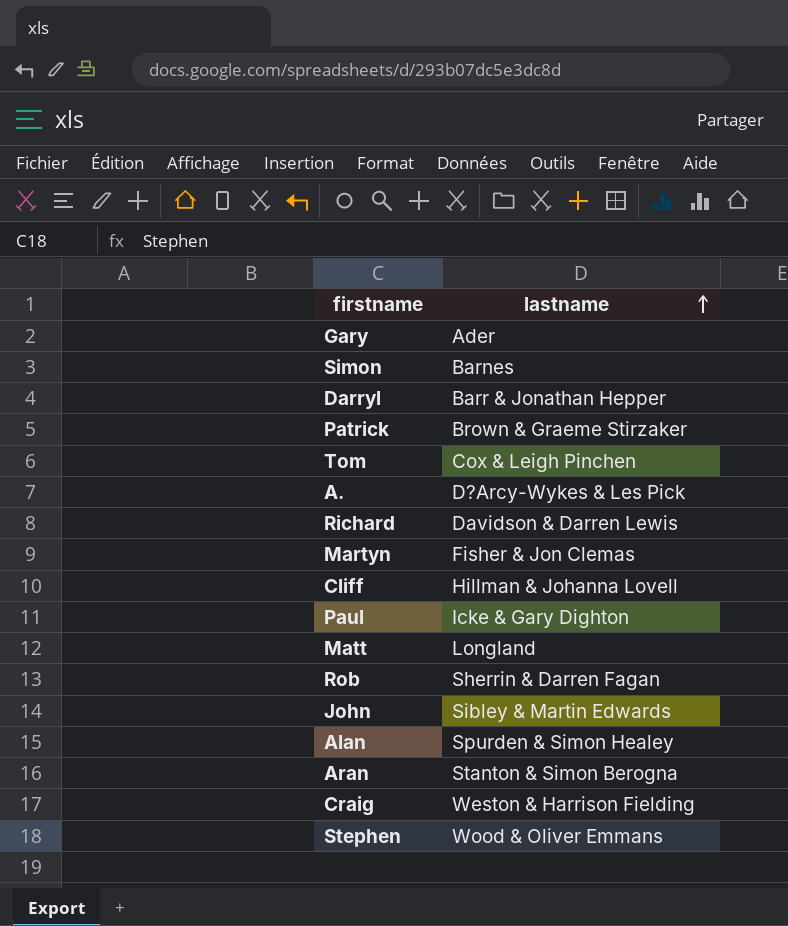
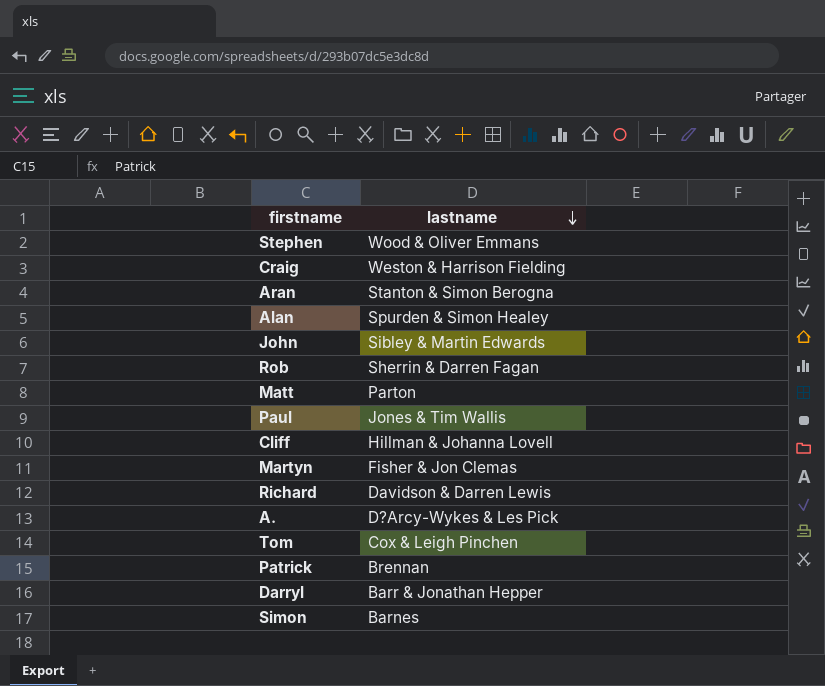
row order: lastname ascending -> lastname descending
row Gary: Ader -> none
Matt | lastname: Longland -> Parton
Paul | lastname: Icke & Gary Dighton -> Jones & Tim Wallis
Patrick | lastname: Brown & Graeme Stirzaker -> Brennan

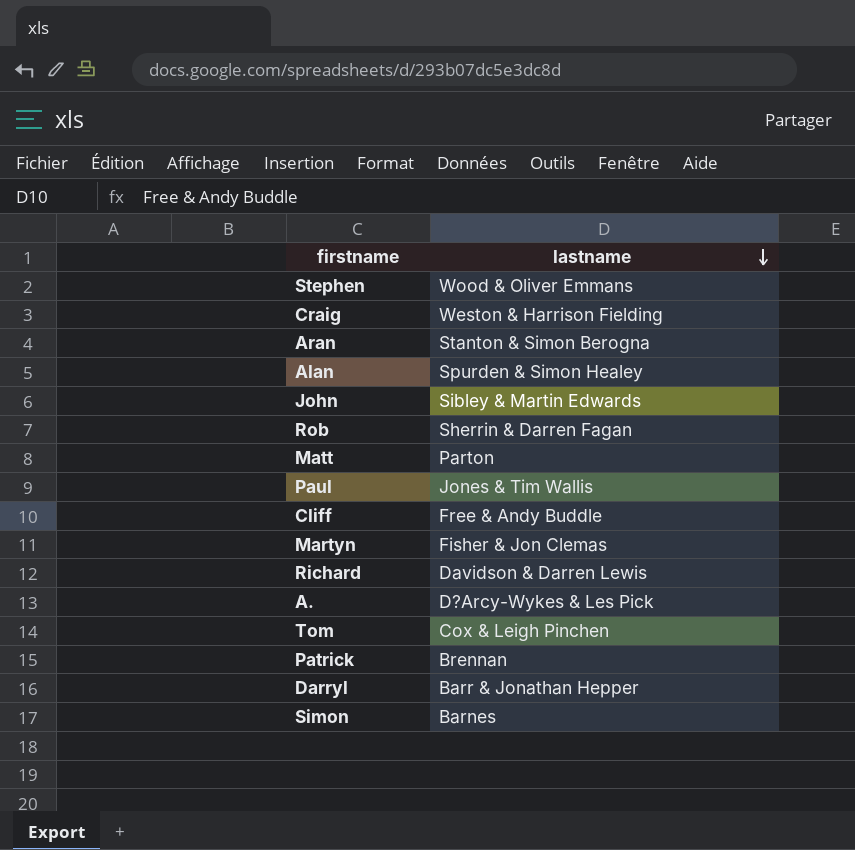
Cliff | lastname: Hillman & Johanna Lovell -> Free & Andy Buddle

